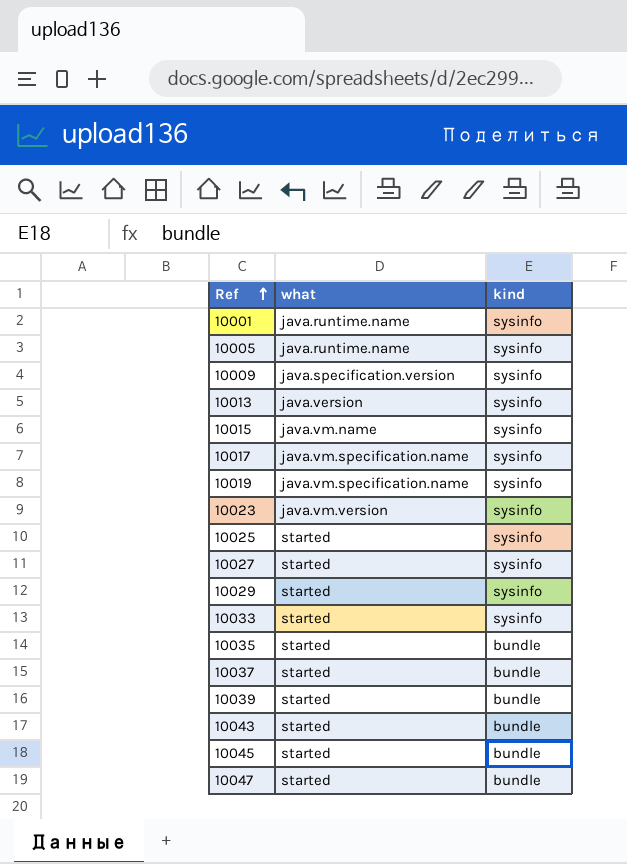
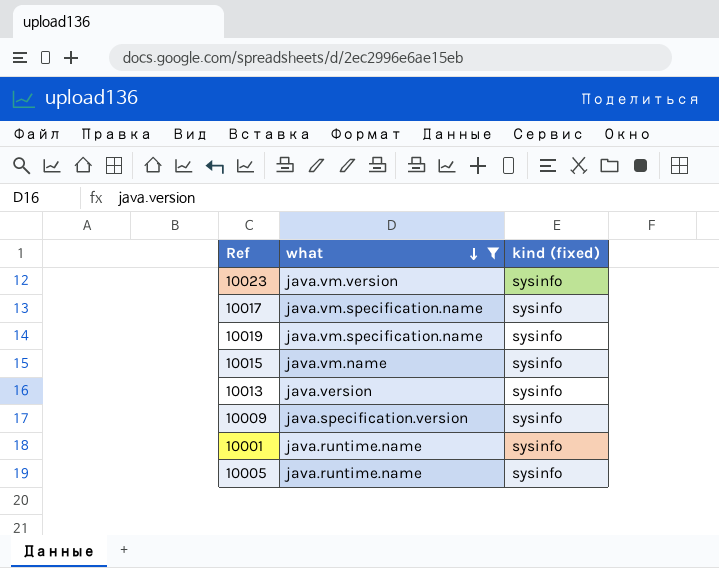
filter: none -> what != started
row order: Ref ascending -> what descending
column name: kind -> kind (fixed)

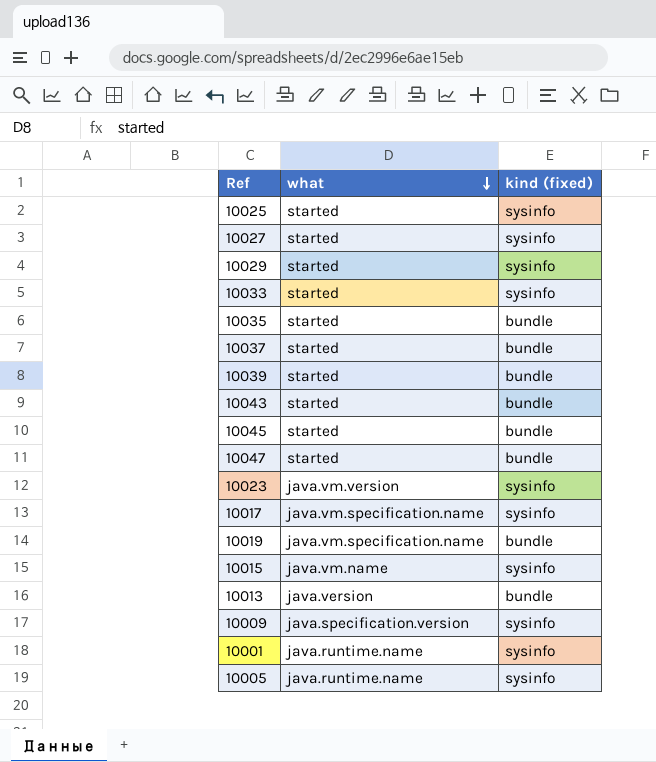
filter: what != started -> none
10019 | kind (fixed): sysinfo -> bundle
10013 | kind (fixed): sysinfo -> bundle

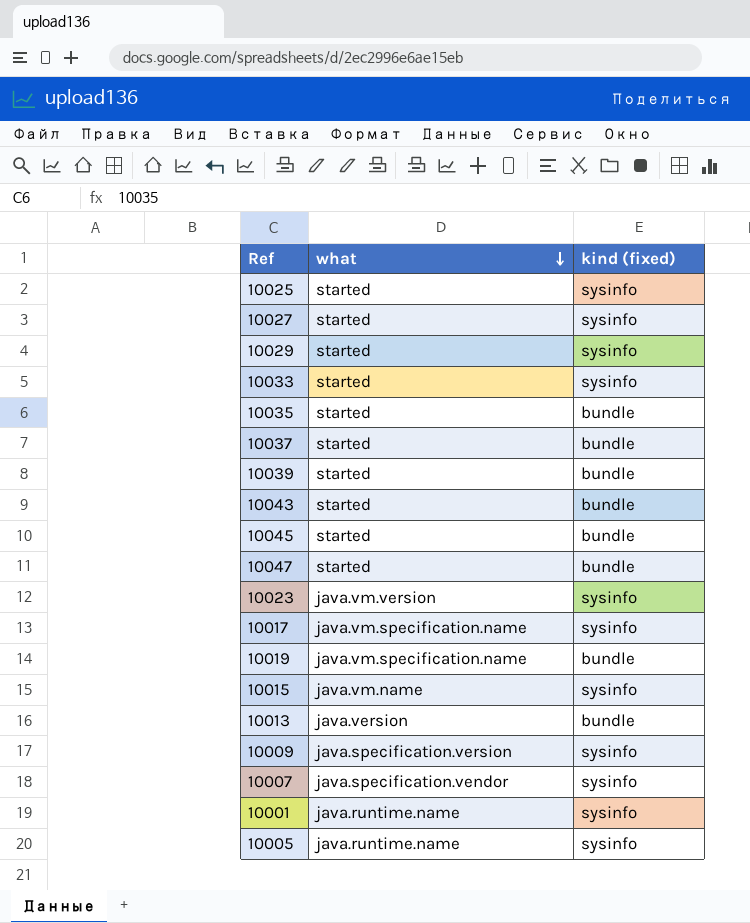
row 10007: none -> java.specification.vendor | sysinfo

